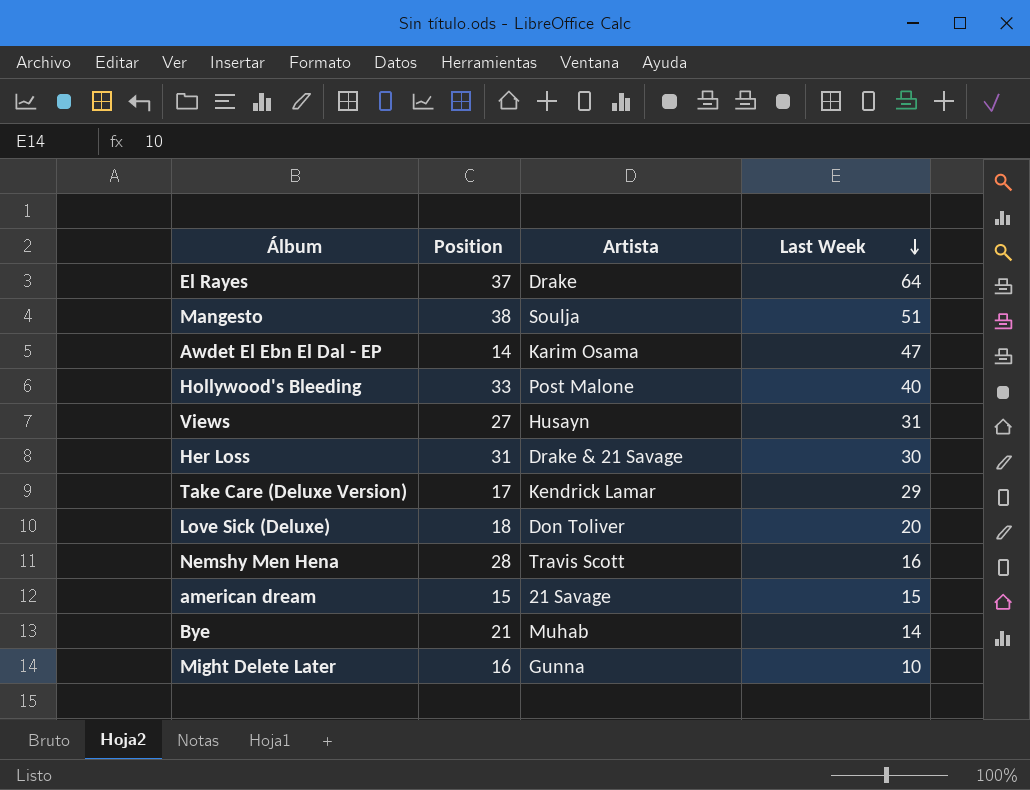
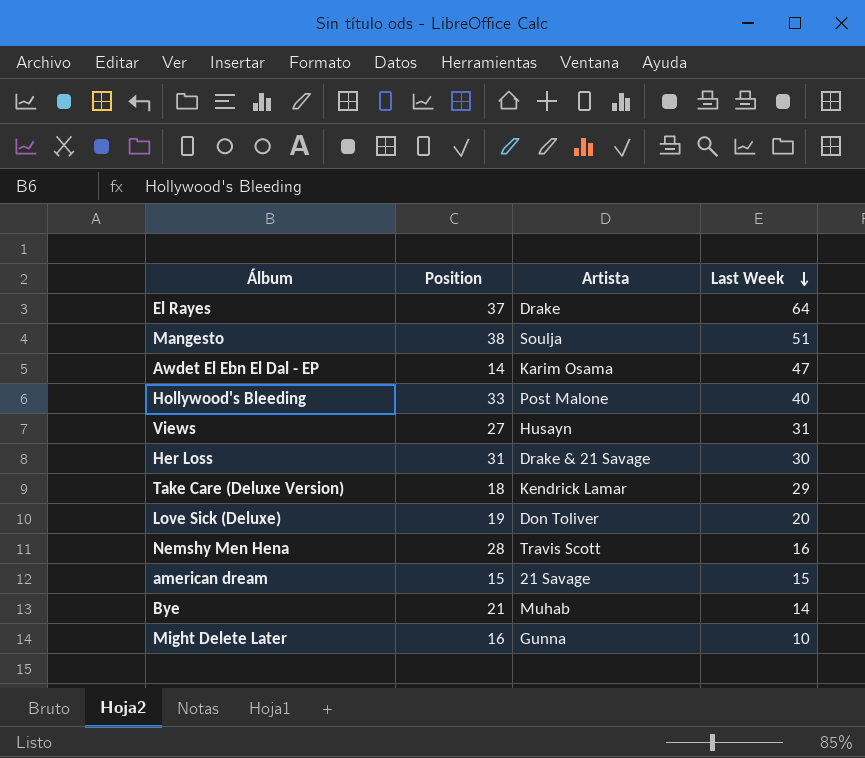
Take Care (Deluxe Version) | Position: 17 -> 18
Love Sick (Deluxe) | Position: 18 -> 19

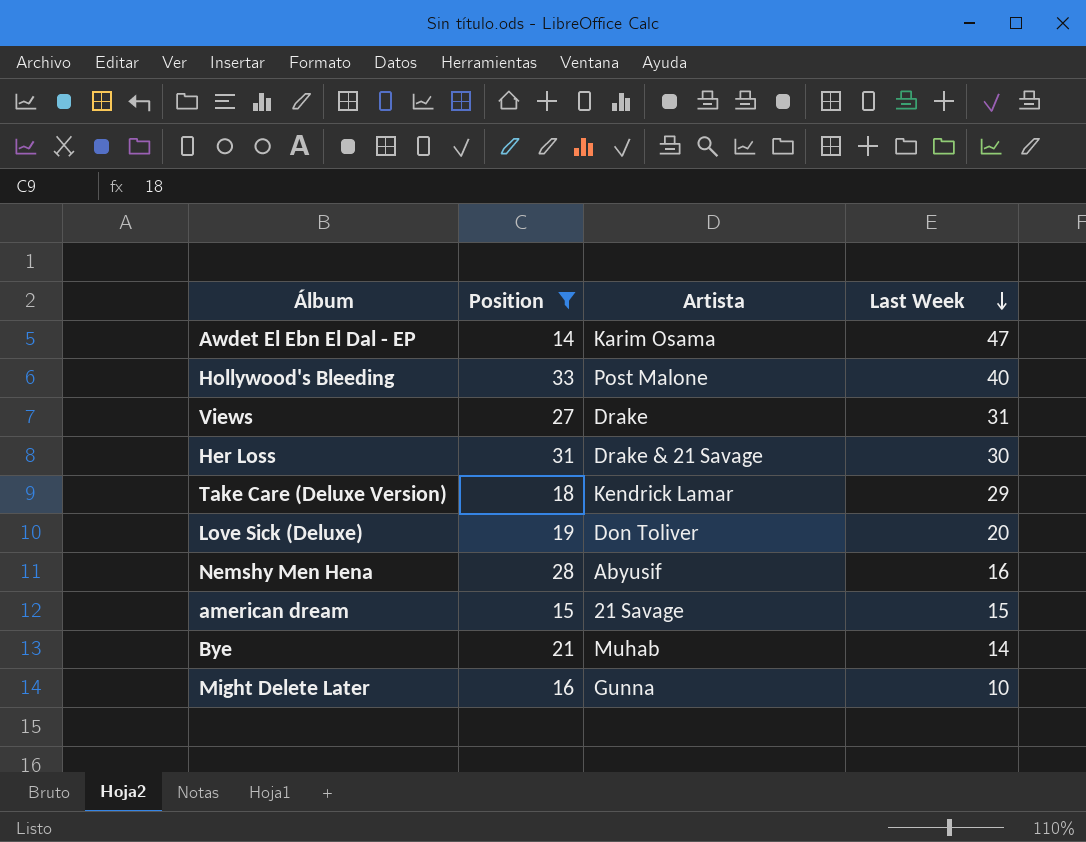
filter: none -> Position <= 33
Views | Artista: Husayn -> Drake
Nemshy Men Hena | Artista: Travis Scott -> Abyusif

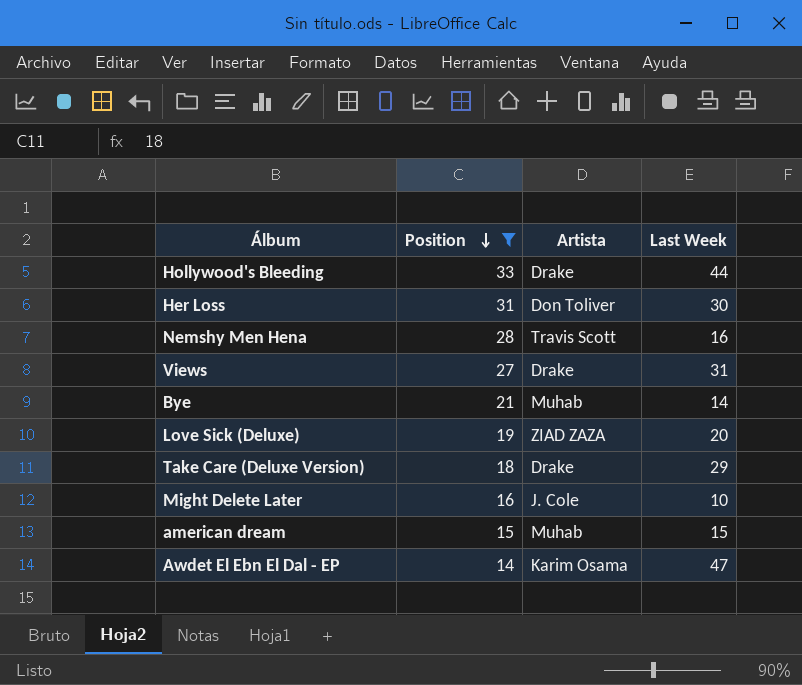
row order: Last Week descending -> Position descending
Hollywood's Bleeding | Artista: Post Malone -> Drake
Hollywood's Bleeding | Last Week: 40 -> 44
Her Loss | Artista: Drake & 21 Savage -> Don Toliver
Nemshy Men Hena | Artista: Abyusif -> Travis Scott
Love Sick (Deluxe) | Artista: Don Toliver -> ZIAD ZAZA
Take Care (Deluxe Version) | Artista: Kendrick Lamar -> Drake
Might Delete Later | Artista: Gunna -> J. Cole
american dream | Artista: 21 Savage -> Muhab

